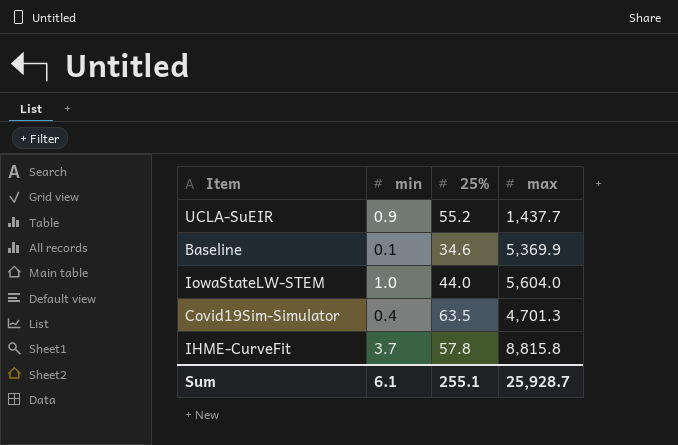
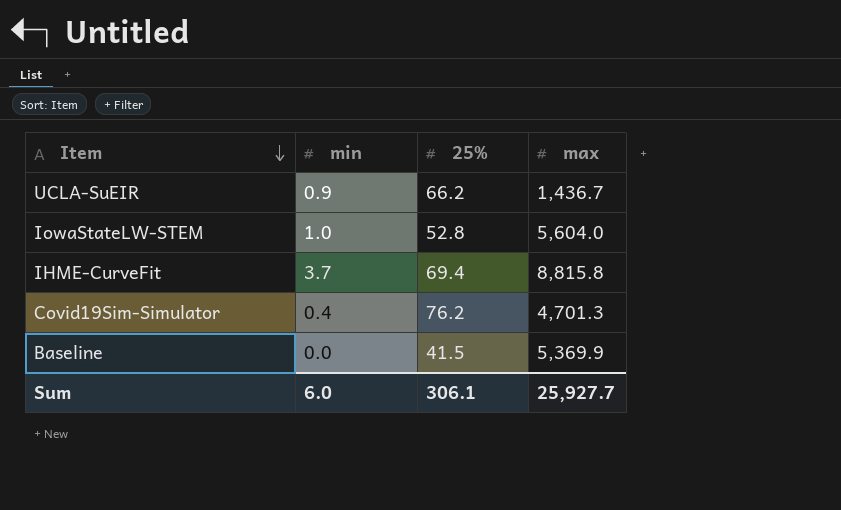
row order: none -> Item descending
UCLA-SuEIR | 25%: 55.2 -> 66.2
UCLA-SuEIR | max: 1,437.7 -> 1,436.7
IowaStateLW-STEM | 25%: 44.0 -> 52.8
IHME-CurveFit | 25%: 57.8 -> 69.4
Covid19Sim-Simulator | 25%: 63.5 -> 76.2
Baseline | min: 0.1 -> 0.0
Baseline | 25%: 34.6 -> 41.5
Sum | min: 6.1 -> 6.0
Sum | 25%: 255.1 -> 306.1
Sum | max: 25,928.7 -> 25,927.7

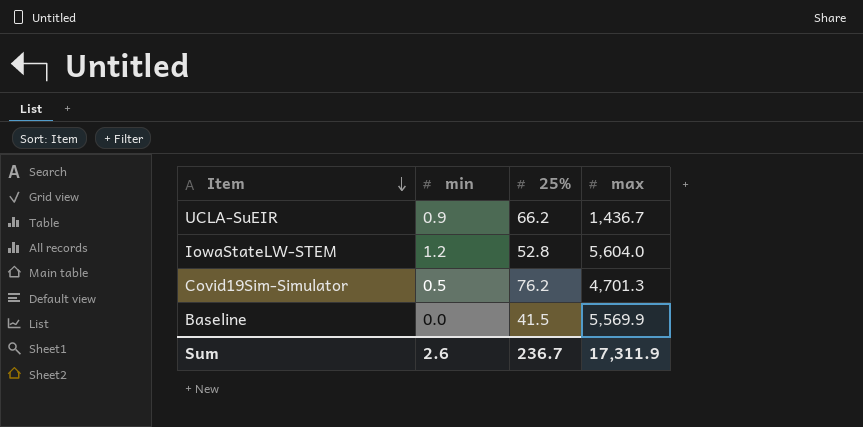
row IHME-CurveFit: 3.7 | 69.4 | 8,815.8 -> none
IowaStateLW-STEM | min: 1.0 -> 1.2
Covid19Sim-Simulator | min: 0.4 -> 0.5
Baseline | max: 5,369.9 -> 5,569.9
Sum | min: 6.0 -> 2.6
Sum | 25%: 306.1 -> 236.7
Sum | max: 25,927.7 -> 17,311.9

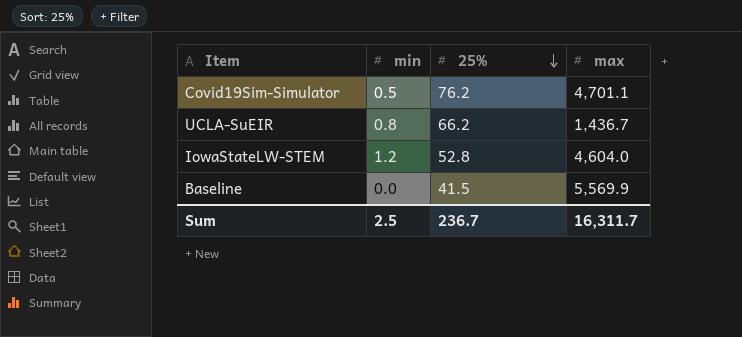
row order: Item descending -> 25% descending
Covid19Sim-Simulator | max: 4,701.3 -> 4,701.1
UCLA-SuEIR | min: 0.9 -> 0.8
IowaStateLW-STEM | max: 5,604.0 -> 4,604.0
Sum | min: 2.6 -> 2.5
Sum | max: 17,311.9 -> 16,311.7

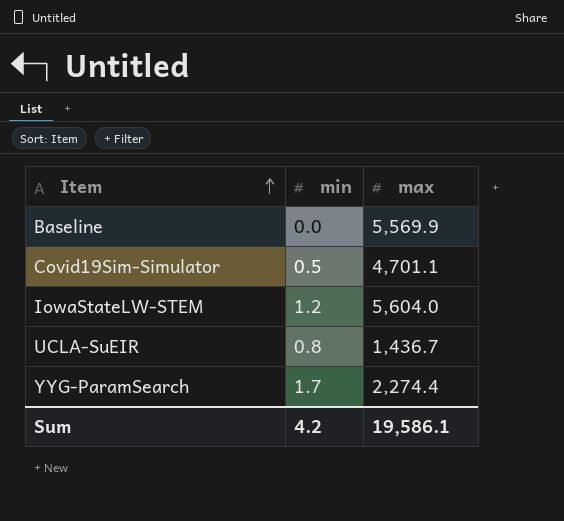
row order: 25% descending -> Item ascending
column 25% | position: 3 -> none
IowaStateLW-STEM | max: 4,604.0 -> 5,604.0
row YYG-ParamSearch: none -> 1.7 | 2,274.4
Sum | min: 2.5 -> 4.2
Sum | max: 16,311.7 -> 19,586.1

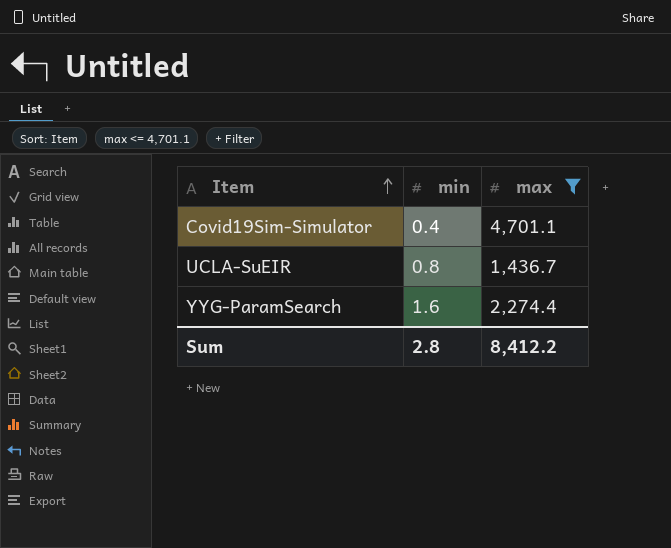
filter: none -> max <= 4,701.1
Covid19Sim-Simulator | min: 0.5 -> 0.4
YYG-ParamSearch | min: 1.7 -> 1.6
Sum | min: 4.2 -> 2.8
Sum | max: 19,586.1 -> 8,412.2

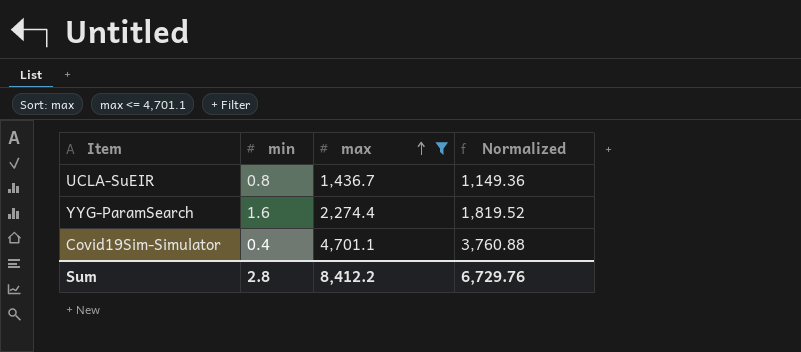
row order: Item ascending -> max ascending
column Normalized | formula: none -> [max] * 0.8

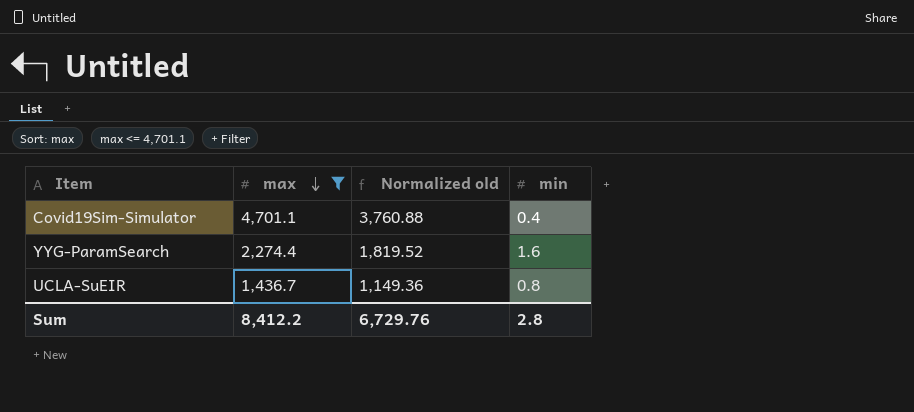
row order: max ascending -> max descending
column name: Normalized -> Normalized old
column min | position: 2 -> 4

